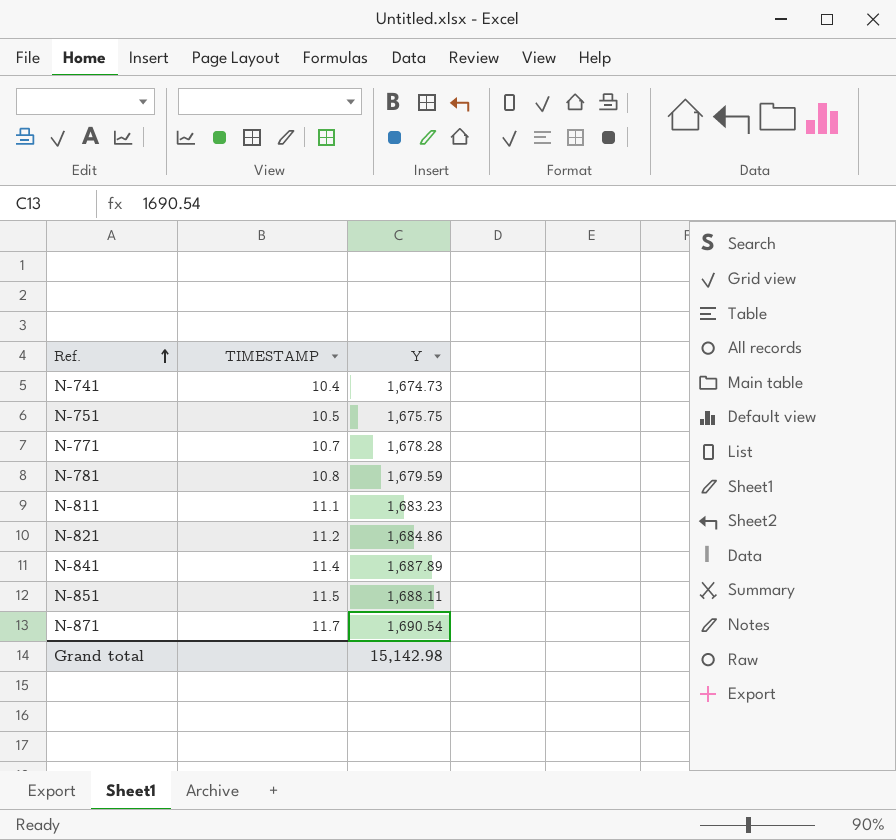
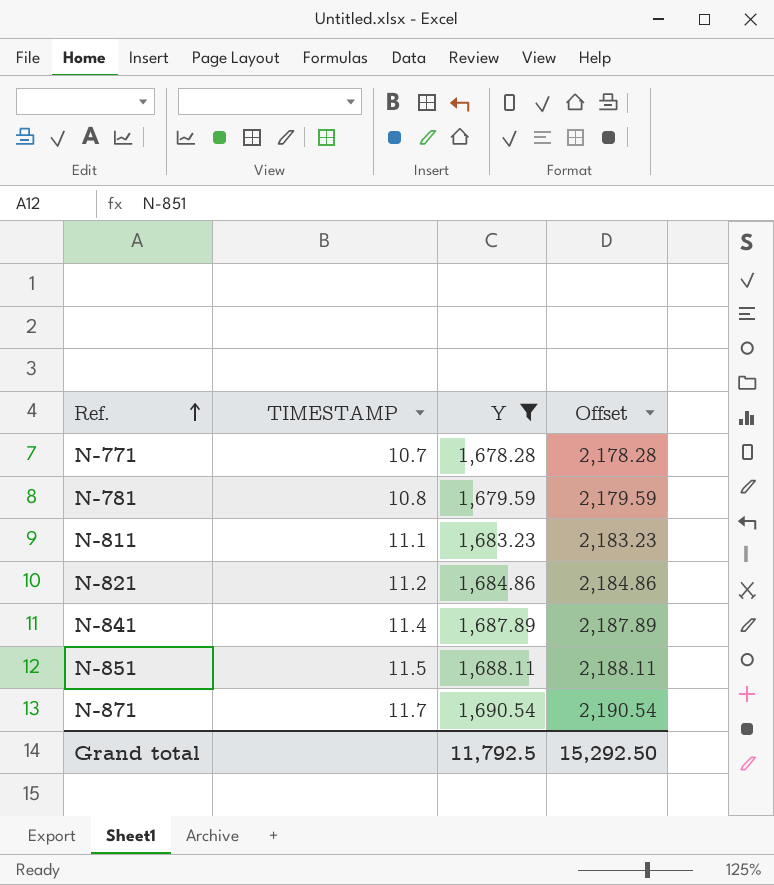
filter: none -> Y >= 1,678.28
column Offset | formula: none -> [Y] + 500
Grand total | Y: 15,142.98 -> 11,792.5

